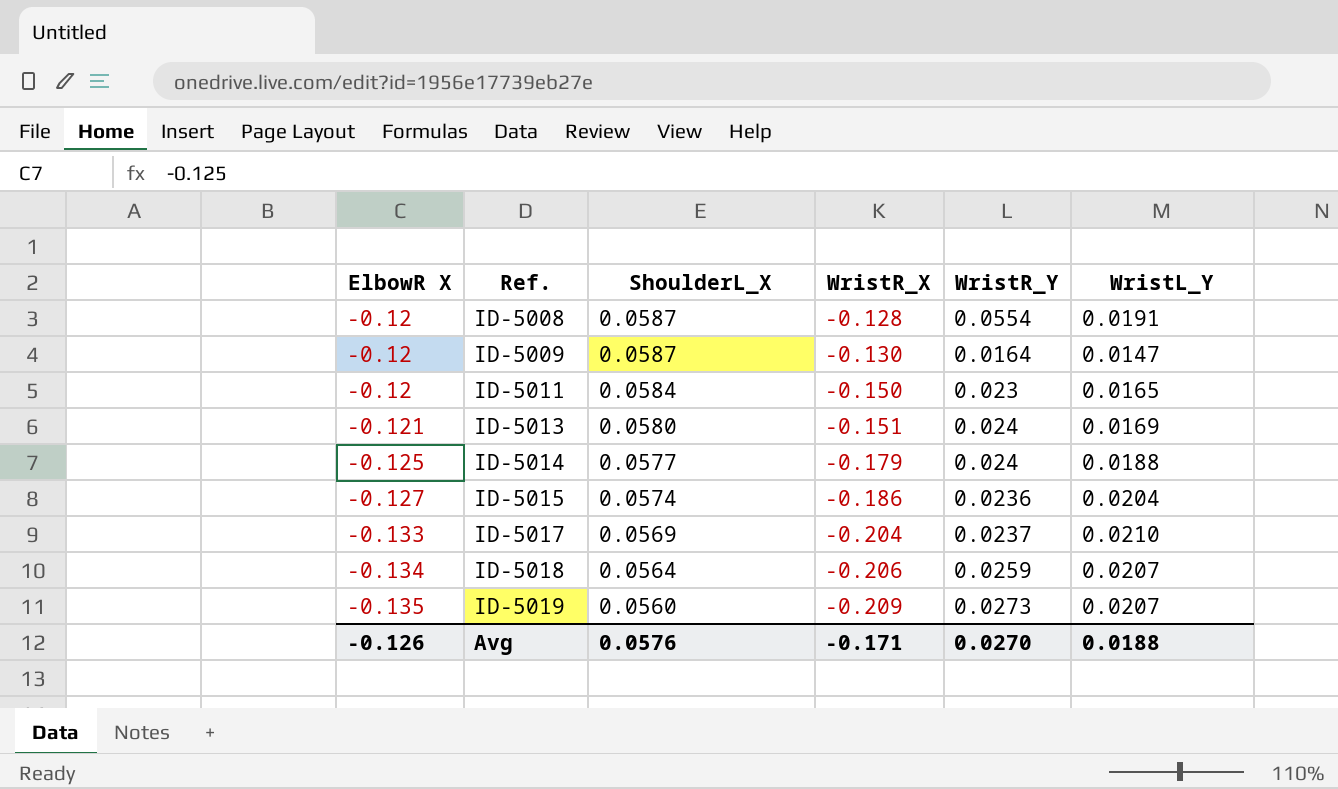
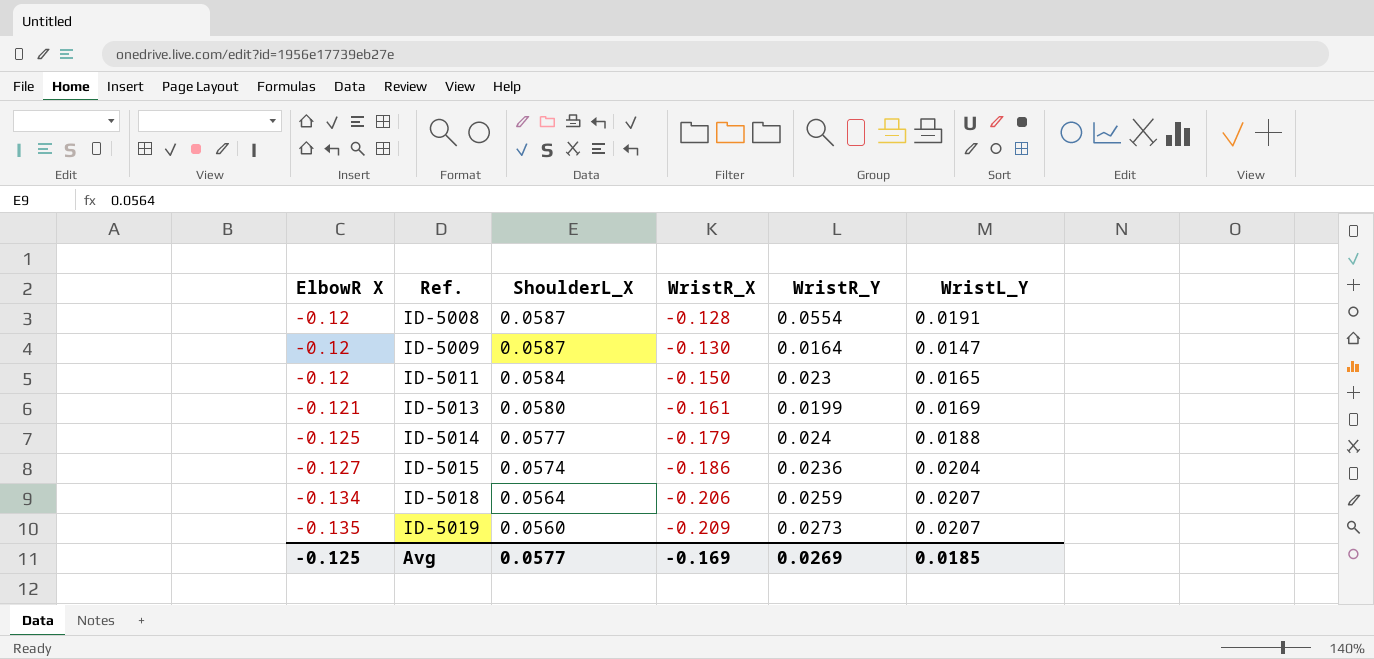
row ID-5017: -0.133 | 0.0569 | -0.204 | 0.0237 | 0.0210 -> none
ID-5013 | WristR_X: -0.151 -> -0.161
ID-5013 | WristR_Y: 0.024 -> 0.0199
Avg | ElbowR X: -0.126 -> -0.125
Avg | ShoulderL_X: 0.0576 -> 0.0577
Avg | WristR_X: -0.171 -> -0.169
Avg | WristR_Y: 0.0270 -> 0.0269
Avg | WristL_Y: 0.0188 -> 0.0185

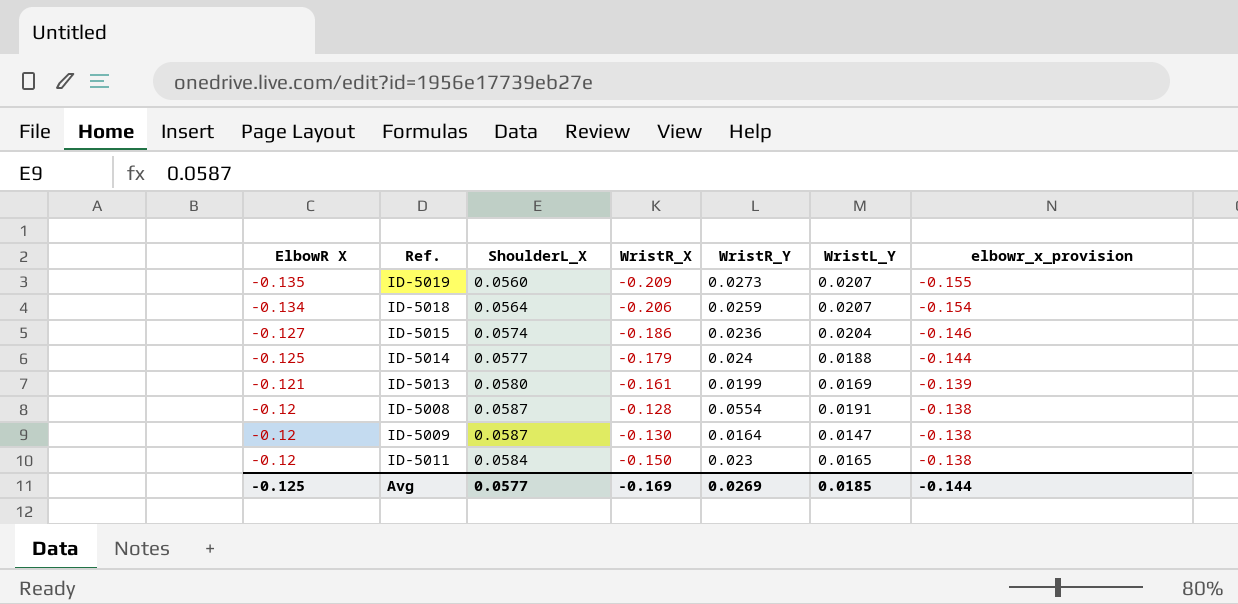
row order: ElbowR X descending -> ElbowR X ascending
column elbowr_x_provision | formula: none -> [ElbowR X] * 1.15

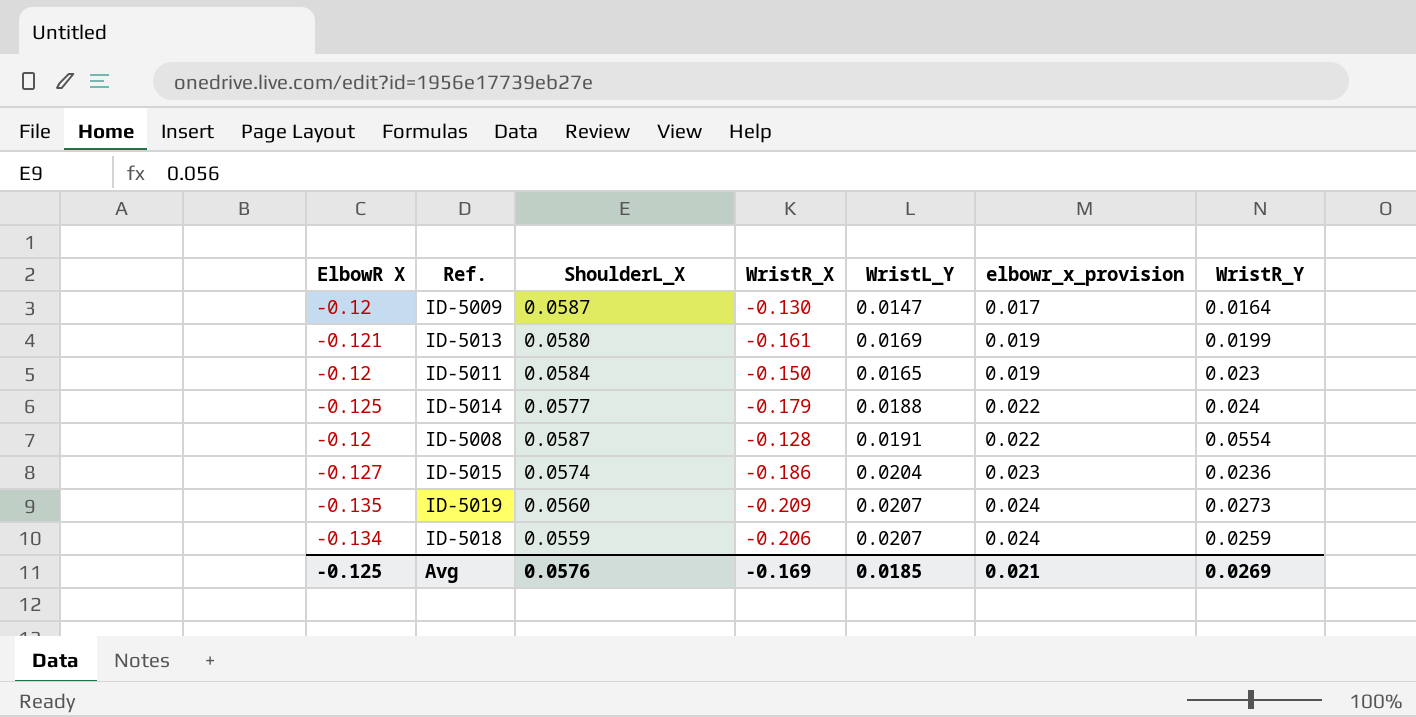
row order: ElbowR X ascending -> elbowr_x_provision ascending
column elbowr_x_provision | formula: [ElbowR X] * 1.15 -> [WristL_Y] * 1.15
column WristR_Y | position: 5 -> 7
ID-5018 | ShoulderL_X: 0.0564 -> 0.0559
Avg | ShoulderL_X: 0.0577 -> 0.0576
Avg | elbowr_x_provision: -0.144 -> 0.021

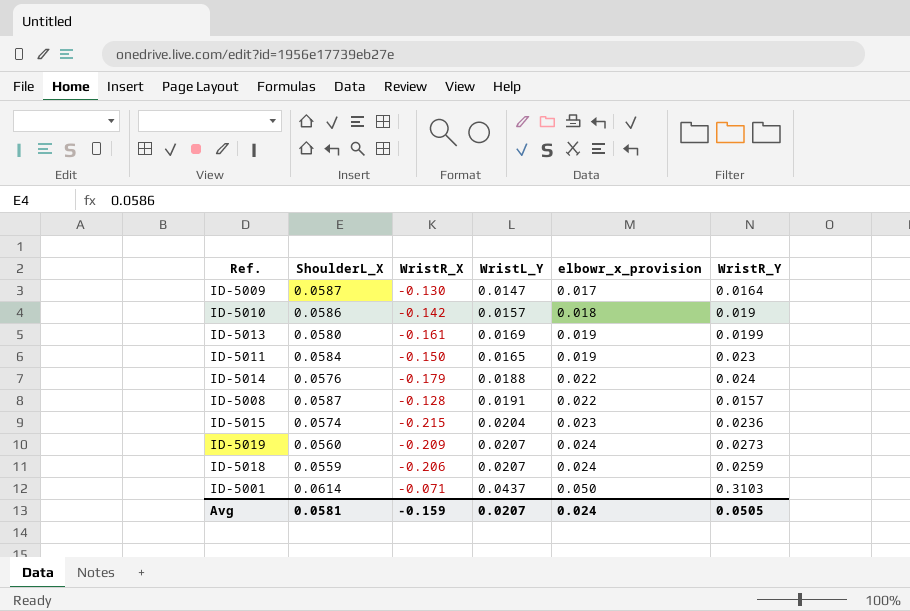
column ElbowR X | position: 1 -> none
row ID-5010: none -> 0.0586 | -0.142 | 0.0157 | 0.018 | 0.019
ID-5014 | ShoulderL_X: 0.0577 -> 0.0576
ID-5008 | WristR_Y: 0.0554 -> 0.0157
ID-5015 | WristR_X: -0.186 -> -0.215
row ID-5001: none -> 0.0614 | -0.071 | 0.0437 | 0.050 | 0.3103
Avg | ShoulderL_X: 0.0576 -> 0.0581
Avg | WristR_X: -0.169 -> -0.159
Avg | WristL_Y: 0.0185 -> 0.0207
Avg | elbowr_x_provision: 0.021 -> 0.024
Avg | WristR_Y: 0.0269 -> 0.0505

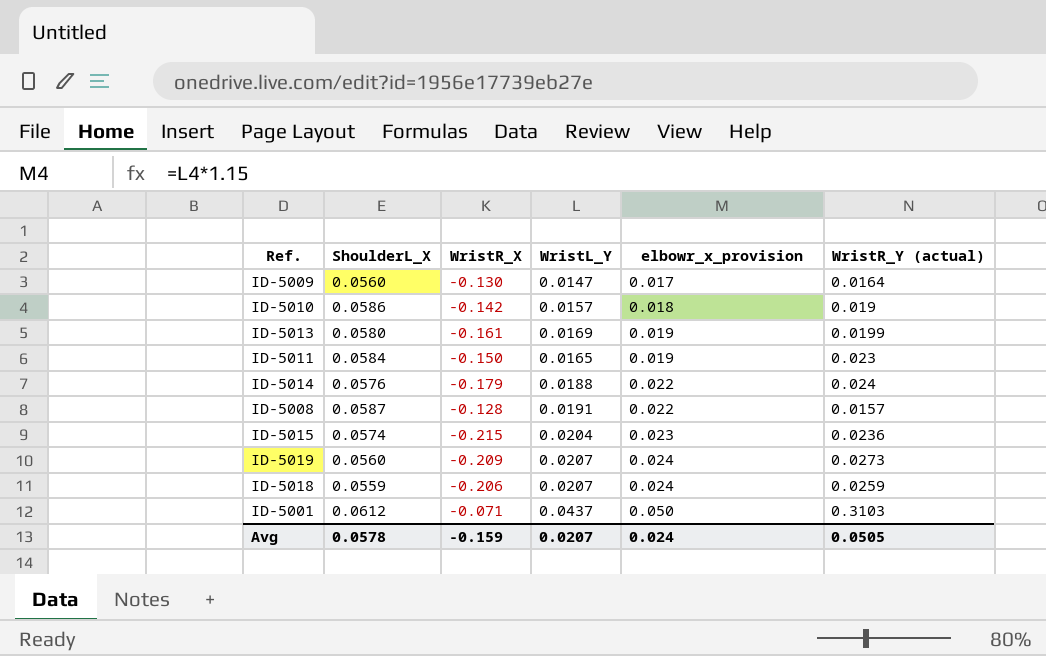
column name: WristR_Y -> WristR_Y (actual)
ID-5009 | ShoulderL_X: 0.0587 -> 0.0560
ID-5001 | ShoulderL_X: 0.0614 -> 0.0612
Avg | ShoulderL_X: 0.0581 -> 0.0578

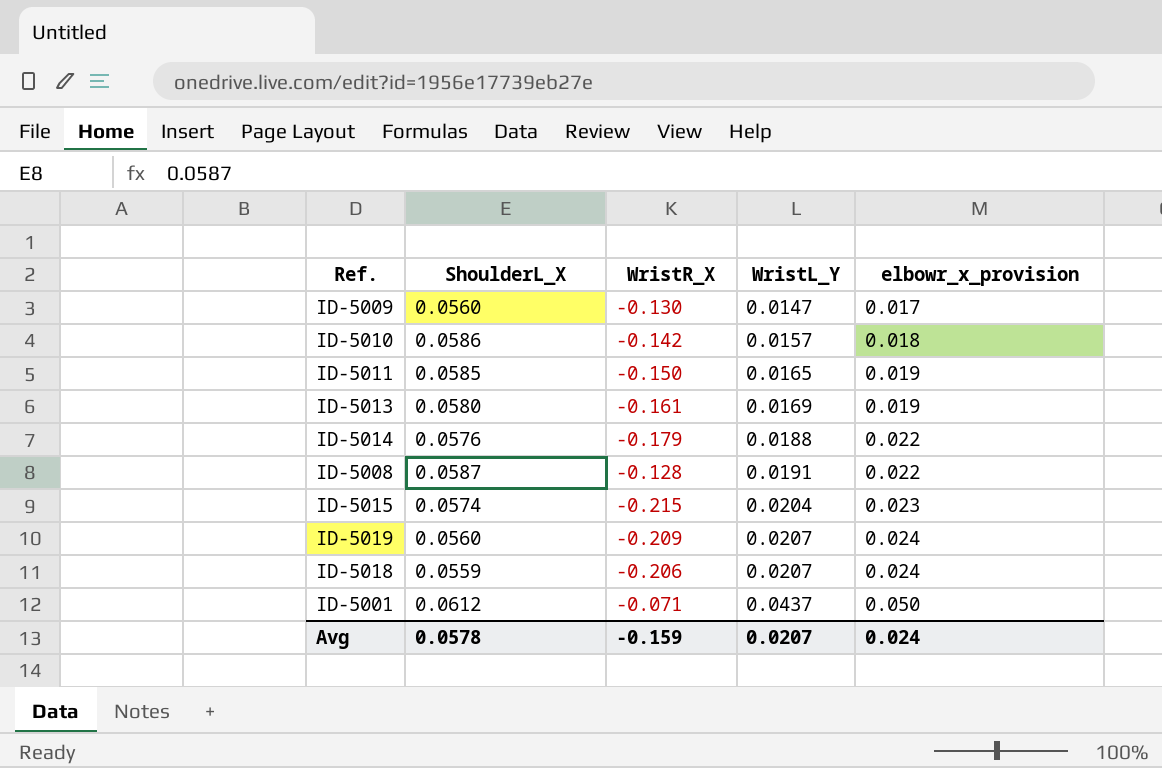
row order: elbowr_x_provision ascending -> WristL_Y ascending
column WristR_Y (actual) | position: 6 -> none
ID-5011 | ShoulderL_X: 0.0584 -> 0.0585

